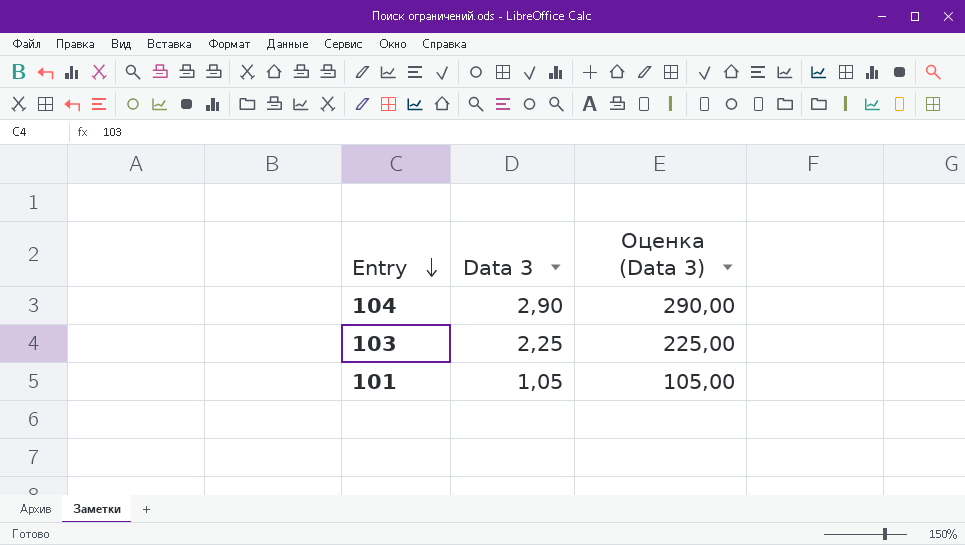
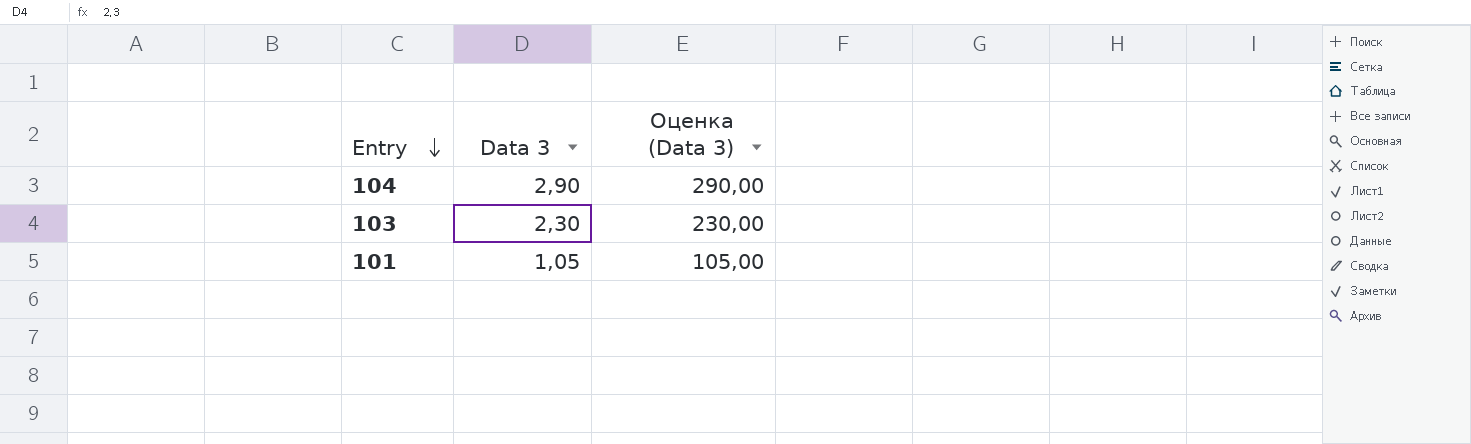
103 | Data 3: 2,25 -> 2,30
103 | Оценка (Data 3): 225,00 -> 230,00

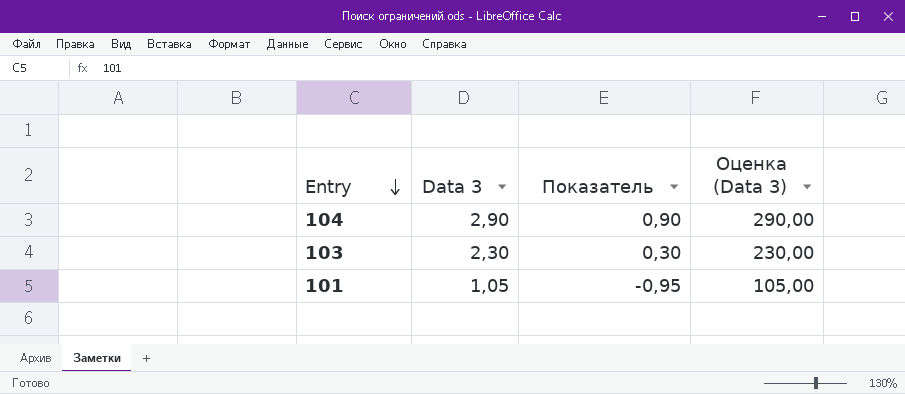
column Показатель | formula: none -> [Data 3] - 2

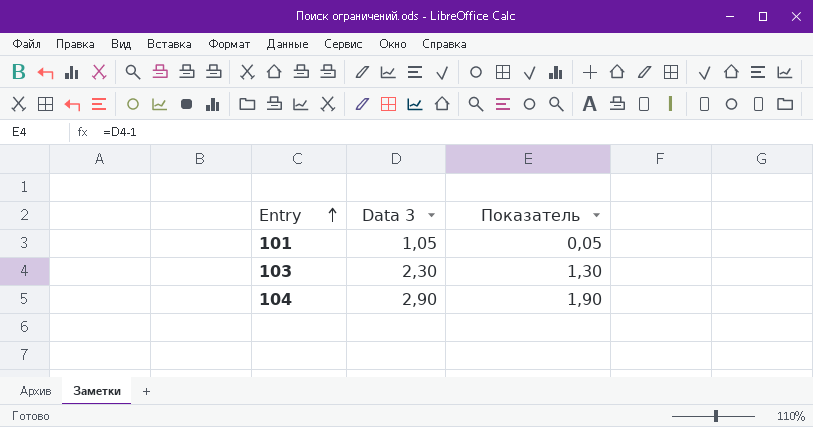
row order: Entry descending -> Entry ascending
column Оценка (Data 3) | formula: [Data 3] * 100 -> none
column Показатель | formula: [Data 3] - 2 -> [Data 3] - 1

